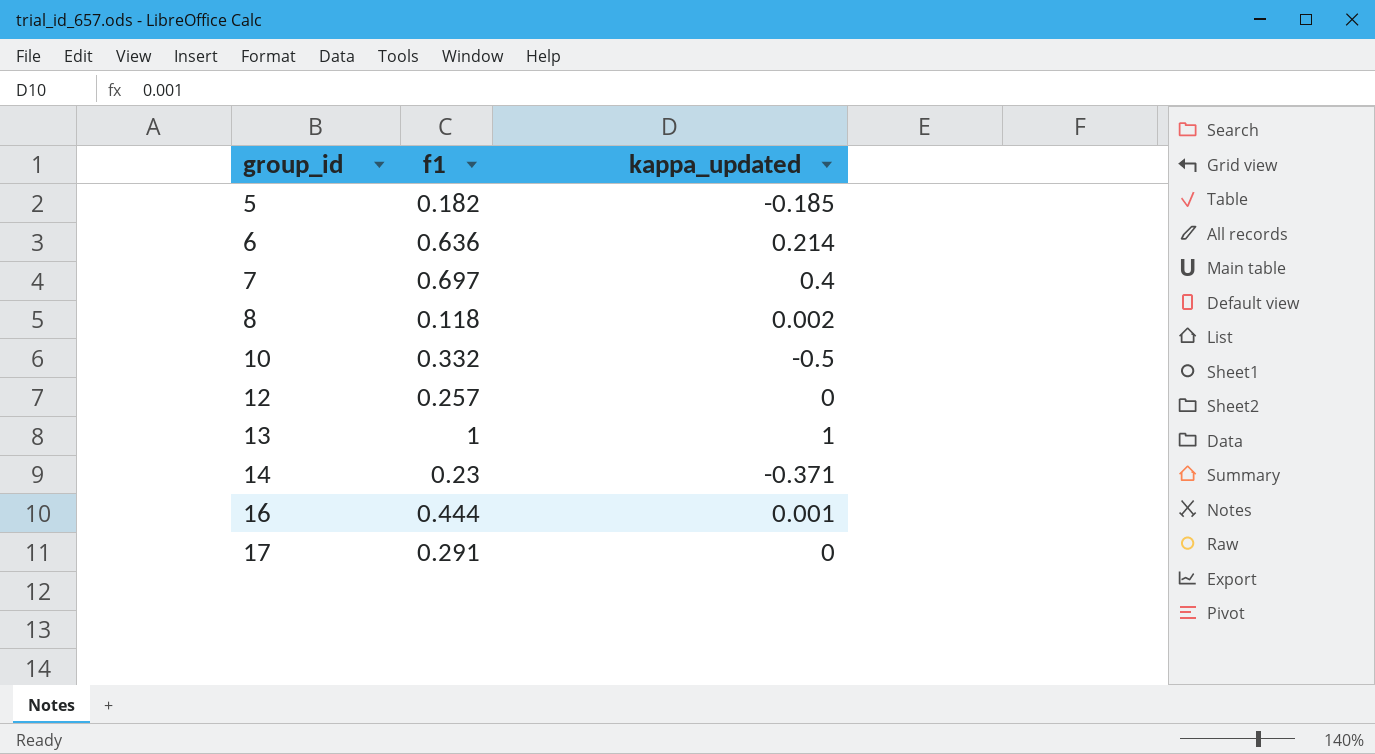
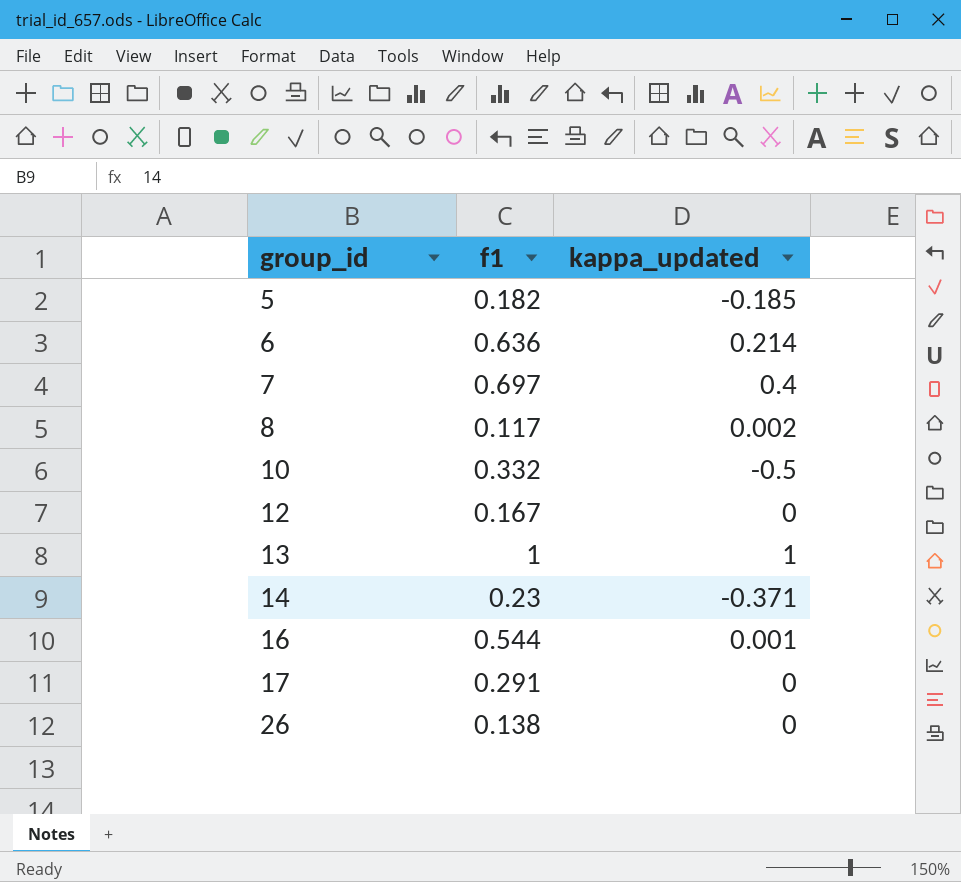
8 | f1: 0.118 -> 0.117
12 | f1: 0.257 -> 0.167
16 | f1: 0.444 -> 0.544
row 26: none -> 0.138 | 0

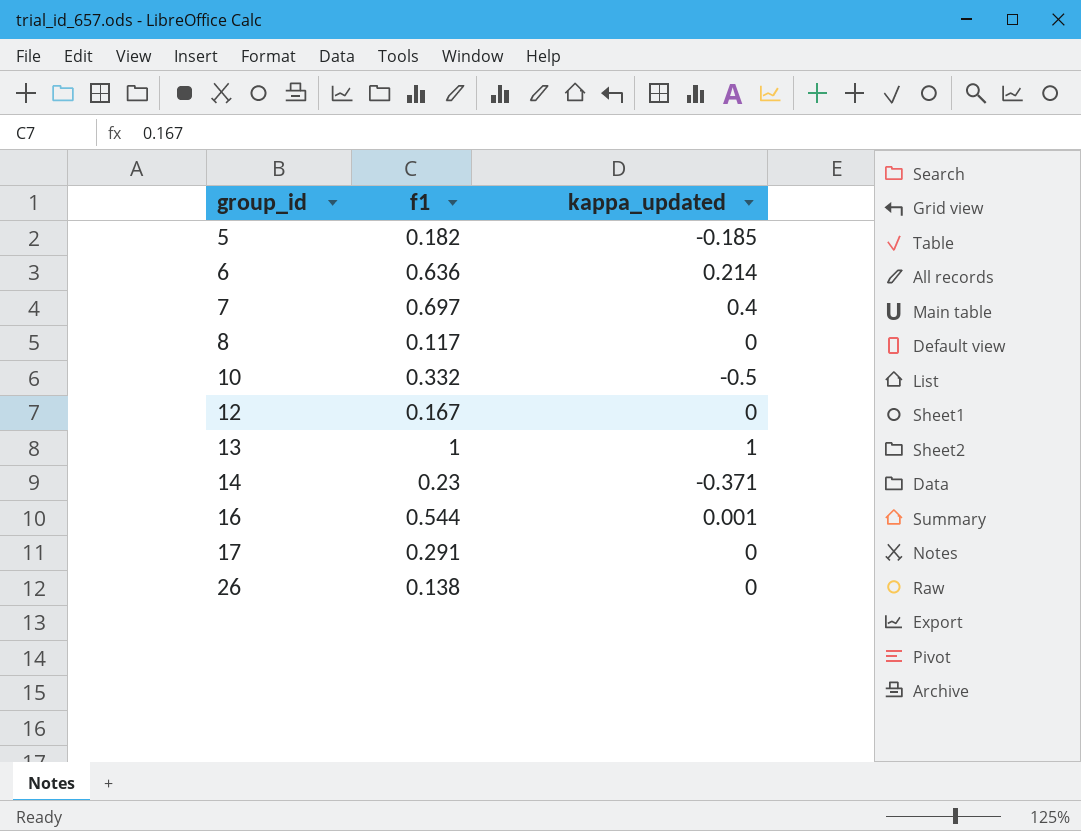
8 | kappa_updated: 0.002 -> 0

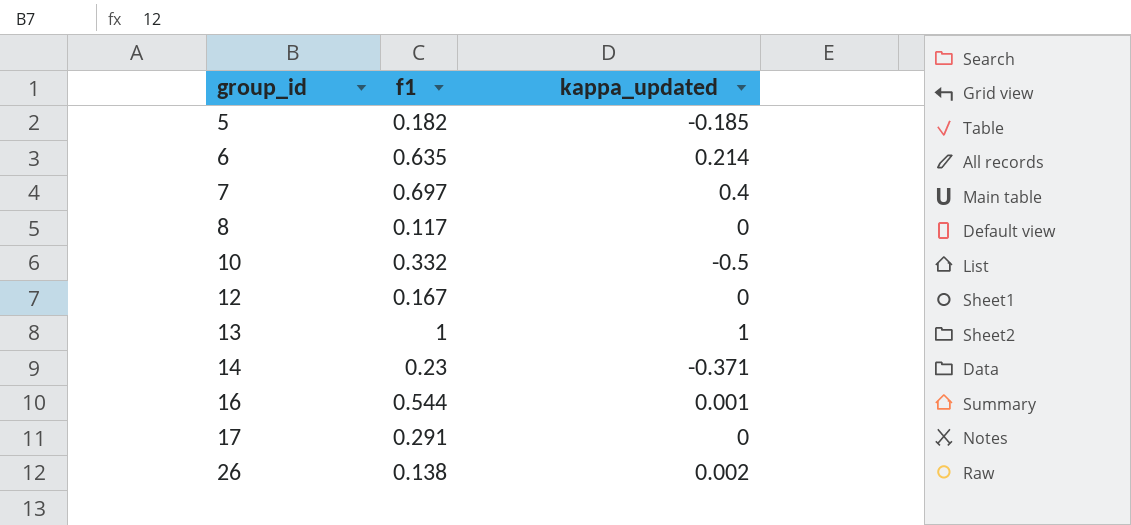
6 | f1: 0.636 -> 0.635
26 | kappa_updated: 0 -> 0.002

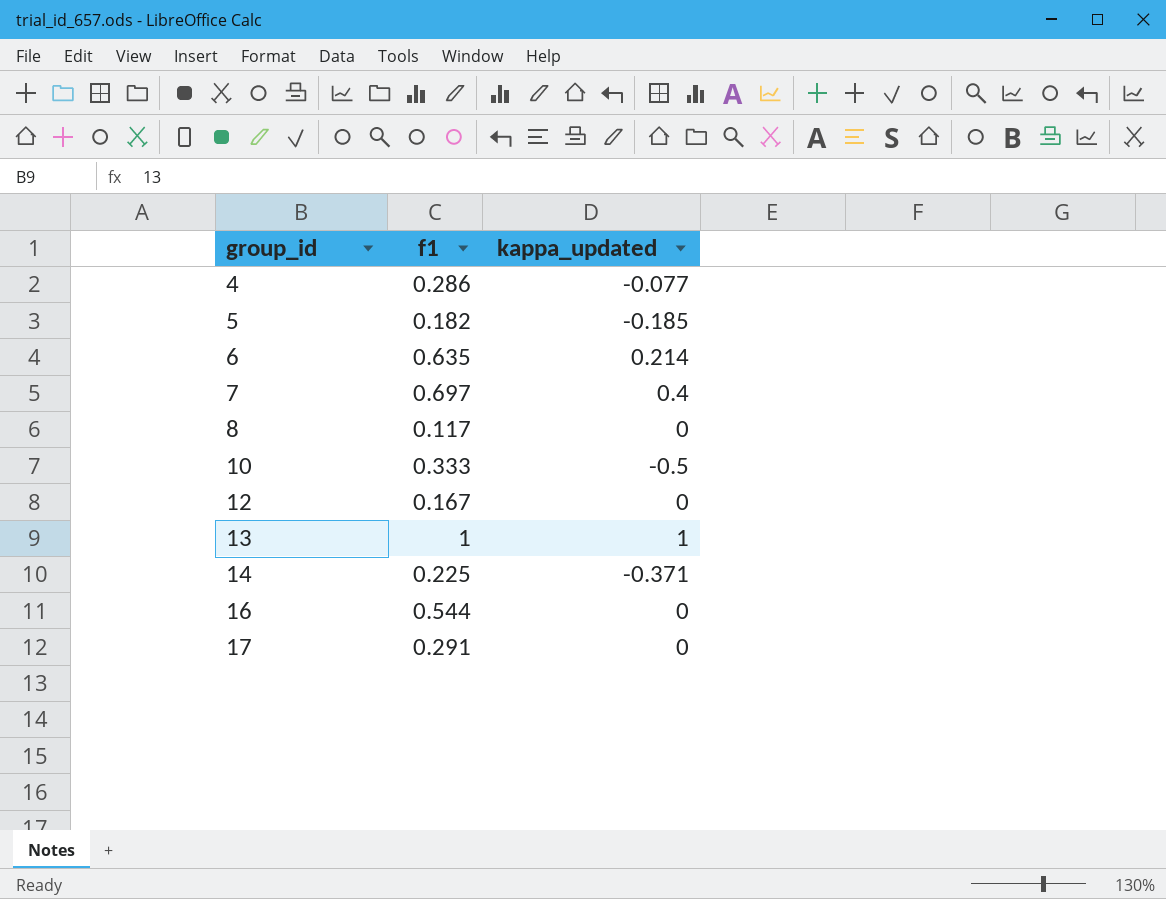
row 26: 0.138 | 0.002 -> none
row 4: none -> 0.286 | -0.077
10 | f1: 0.332 -> 0.333
14 | f1: 0.23 -> 0.225
16 | kappa_updated: 0.001 -> 0

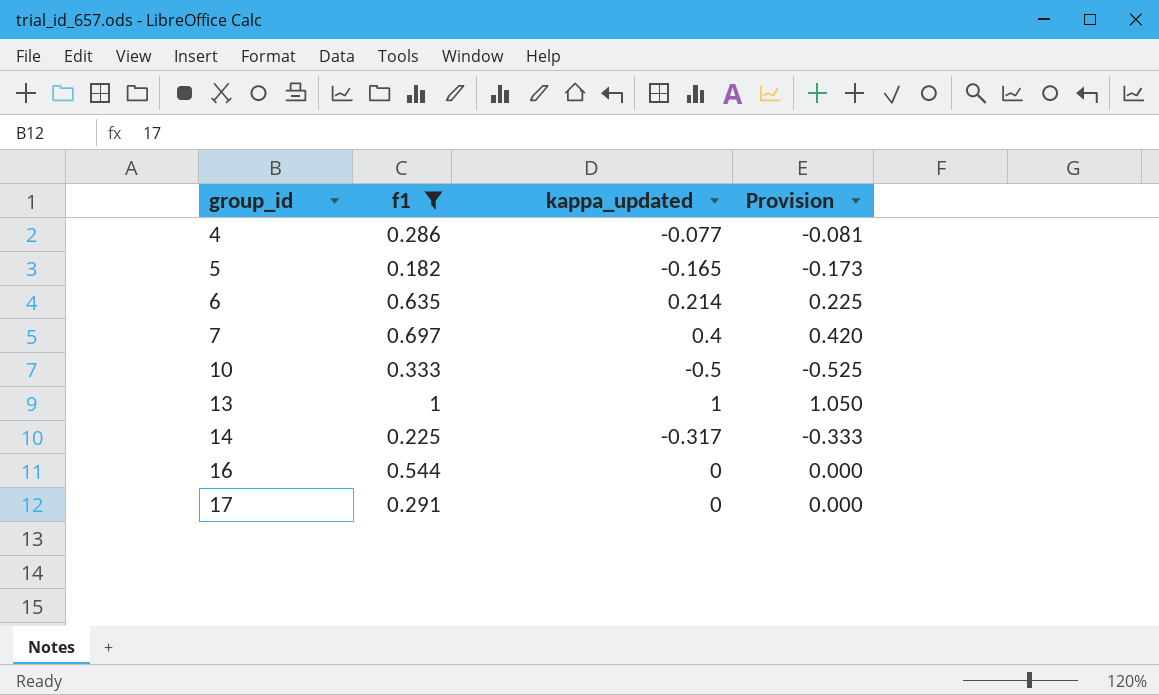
filter: none -> f1 >= 0.182
column Provision | formula: none -> [kappa_updated] * 1.05
5 | kappa_updated: -0.185 -> -0.165
14 | kappa_updated: -0.371 -> -0.317

